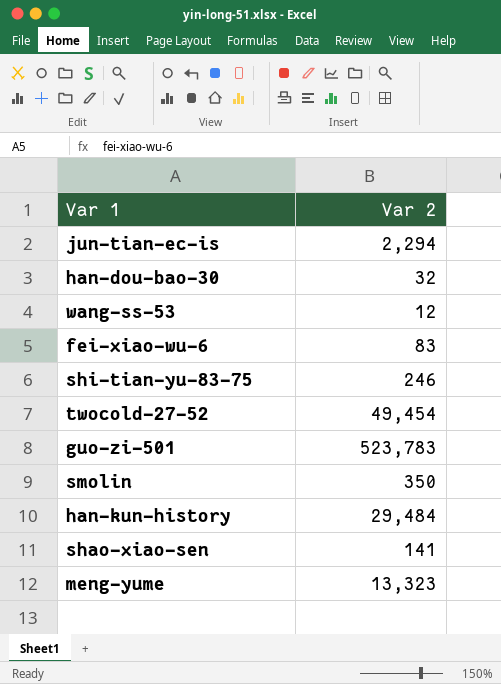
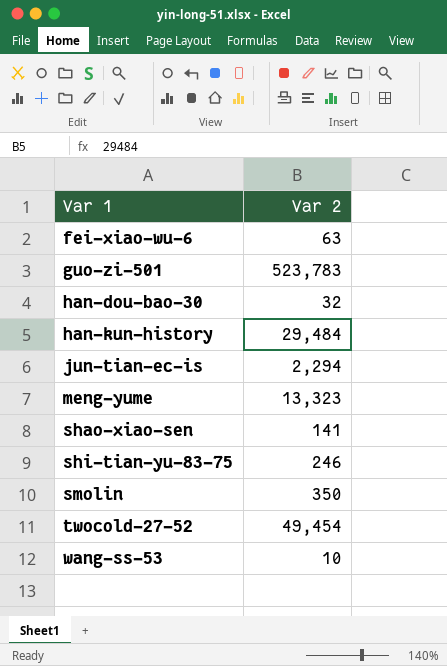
row order: none -> Var 1 ascending
fei-xiao-wu-6 | Var 2: 83 -> 63
wang-ss-53 | Var 2: 12 -> 10

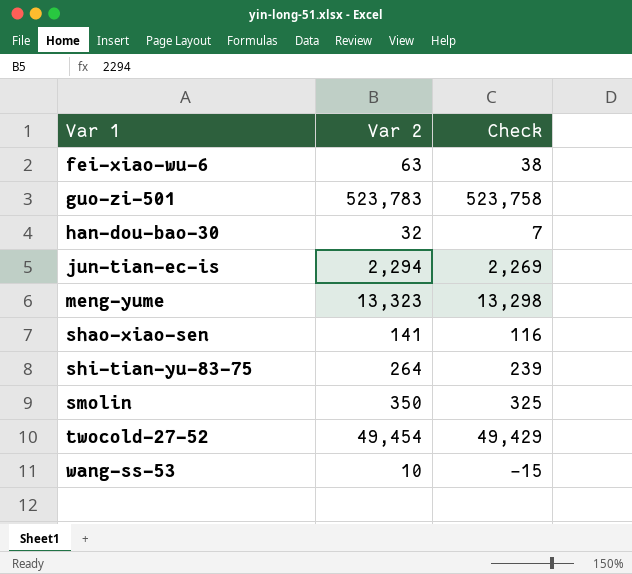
column Check | formula: none -> [Var 2] - 25
row han-kun-history: 29,484 -> none
shi-tian-yu-83-75 | Var 2: 246 -> 264

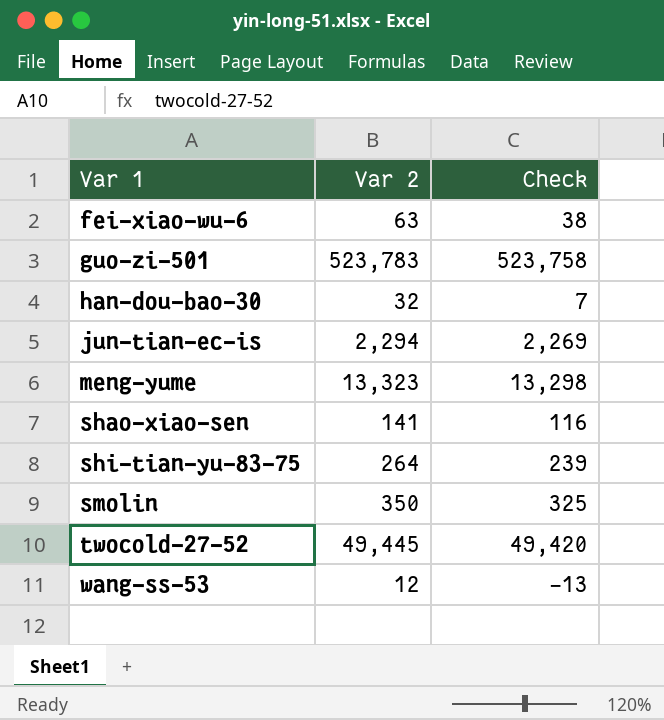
twocold-27-52 | Var 2: 49,454 -> 49,445
twocold-27-52 | Check: 49,429 -> 49,420
wang-ss-53 | Var 2: 10 -> 12
wang-ss-53 | Check: -15 -> -13

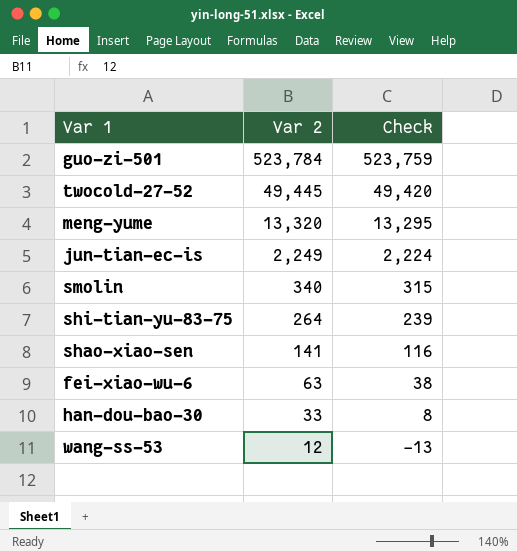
row order: Var 1 ascending -> Var 2 descending
guo-zi-501 | Var 2: 523,783 -> 523,784
guo-zi-501 | Check: 523,758 -> 523,759
meng-yume | Var 2: 13,323 -> 13,320
meng-yume | Check: 13,298 -> 13,295
jun-tian-ec-is | Var 2: 2,294 -> 2,249
jun-tian-ec-is | Check: 2,269 -> 2,224
smolin | Var 2: 350 -> 340
smolin | Check: 325 -> 315
han-dou-bao-30 | Var 2: 32 -> 33
han-dou-bao-30 | Check: 7 -> 8

